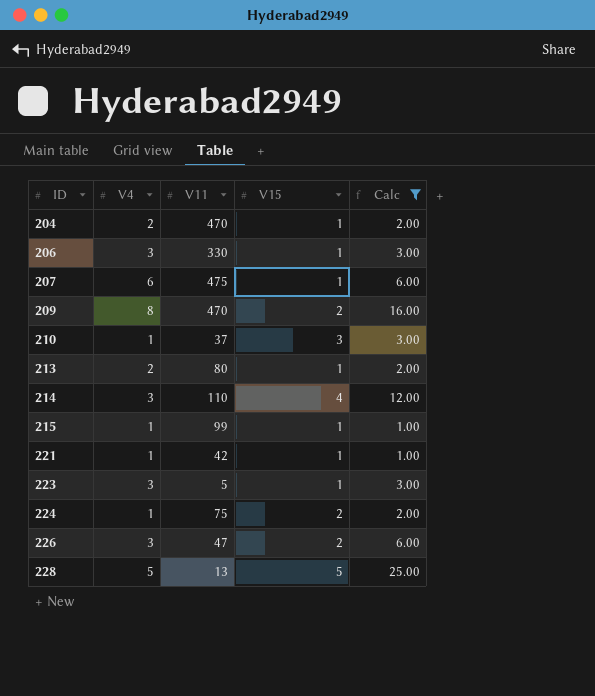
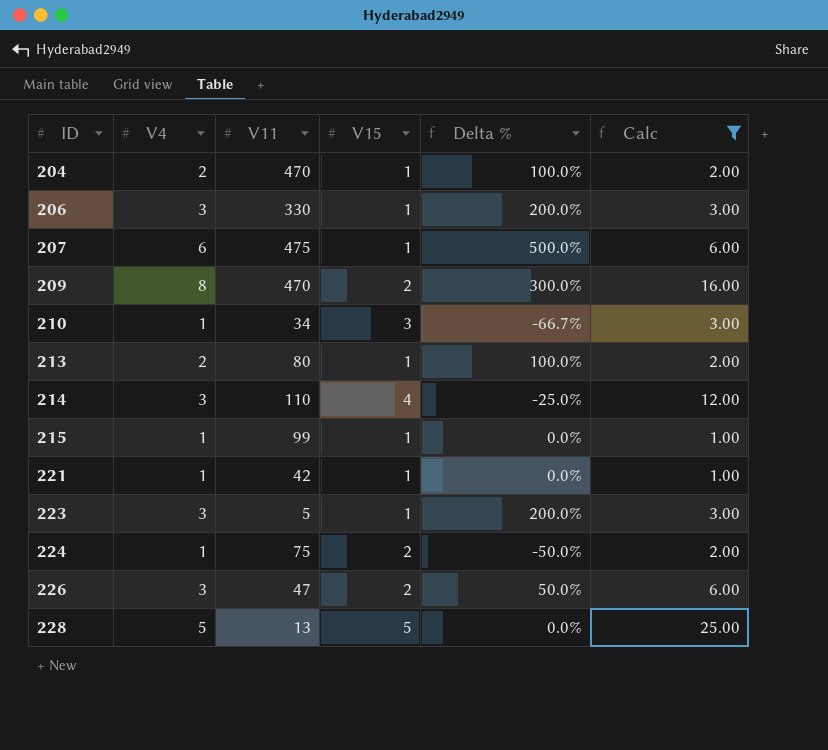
column Delta % | formula: none -> ([V4] - [V15]) / [V15]
210 | V11: 37 -> 34

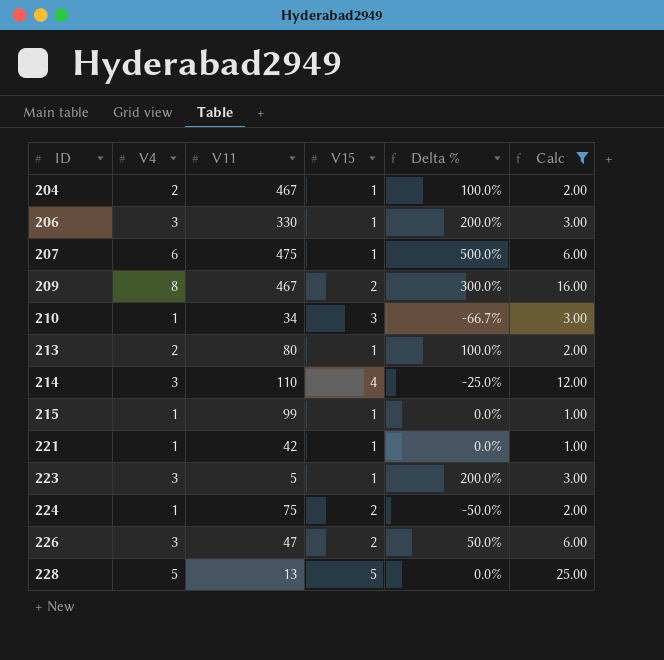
204 | V11: 470 -> 467
209 | V11: 470 -> 467

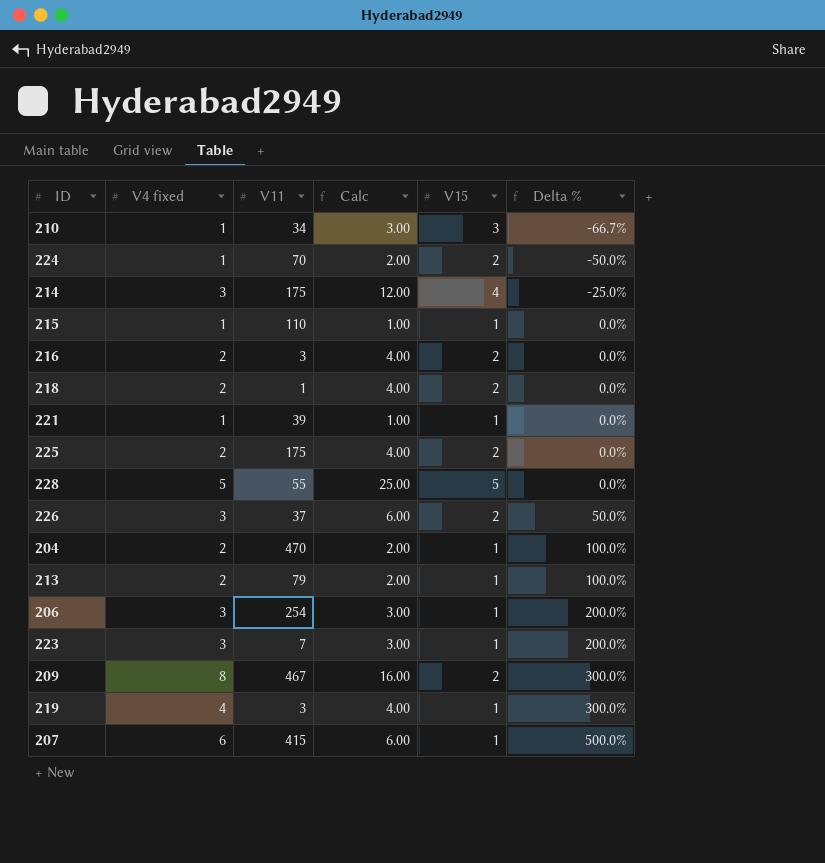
filter: Calc != 4.00 -> none
row order: ID ascending -> Delta % ascending
column name: V4 -> V4 fixed
column Calc | position: 6 -> 4
224 | V11: 75 -> 70
214 | V11: 110 -> 175
215 | V11: 99 -> 110
221 | V11: 42 -> 39
228 | V11: 13 -> 55
226 | V11: 47 -> 37
204 | V11: 467 -> 470
213 | V11: 80 -> 79
206 | V11: 330 -> 254
223 | V11: 5 -> 7
207 | V11: 475 -> 415

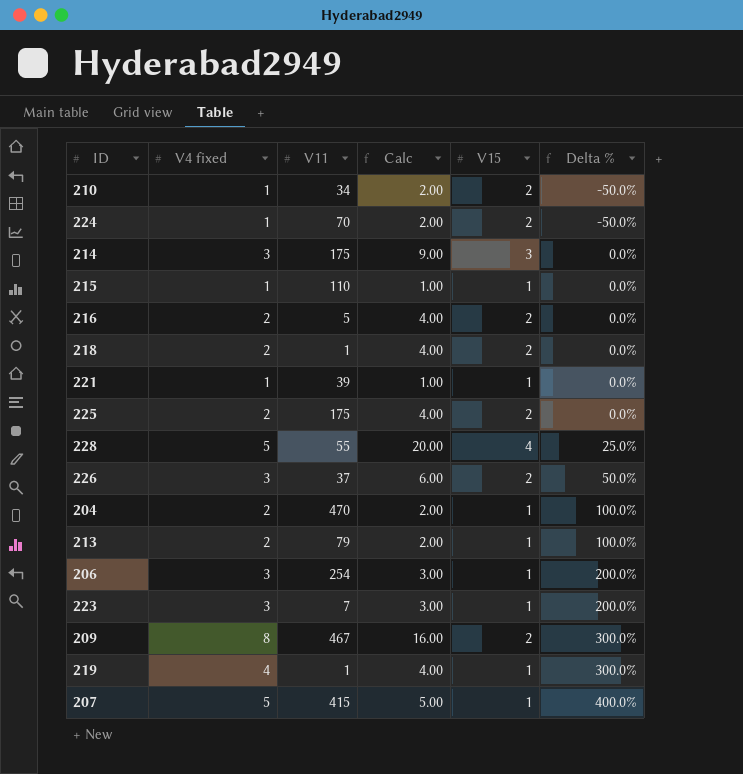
210 | Calc: 3.00 -> 2.00
210 | V15: 3 -> 2
210 | Delta %: -66.7% -> -50.0%
214 | Calc: 12.00 -> 9.00
214 | V15: 4 -> 3
214 | Delta %: -25.0% -> 0.0%
216 | V11: 3 -> 5
228 | Calc: 25.00 -> 20.00
228 | V15: 5 -> 4
228 | Delta %: 0.0% -> 25.0%
219 | V11: 3 -> 1
207 | V4 fixed: 6 -> 5
207 | Calc: 6.00 -> 5.00
207 | Delta %: 500.0% -> 400.0%

